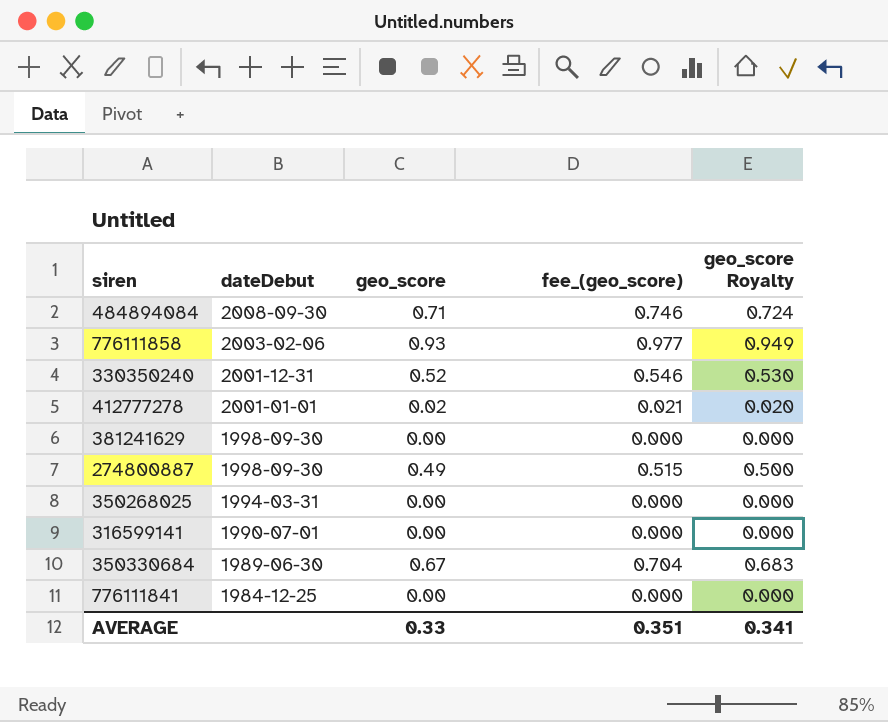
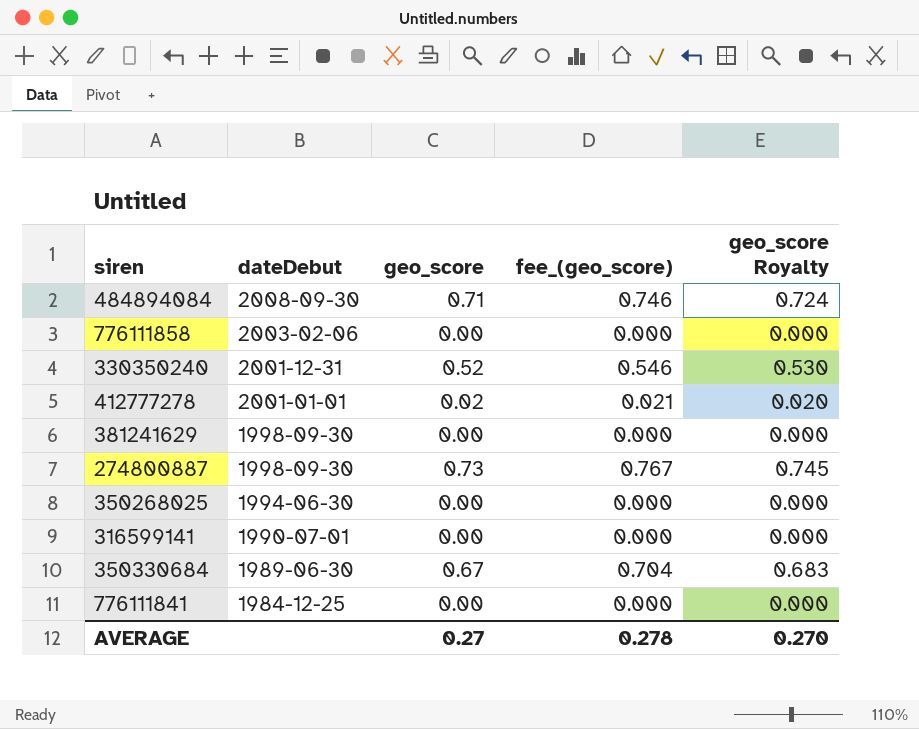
776111858 | geo_score: 0.93 -> 0.00
776111858 | fee_(geo_score): 0.977 -> 0.000
776111858 | geo_score Royalty: 0.949 -> 0.000
274800887 | geo_score: 0.49 -> 0.73
274800887 | fee_(geo_score): 0.515 -> 0.767
274800887 | geo_score Royalty: 0.500 -> 0.745
350268025 | dateDebut: 1994-03-31 -> 1994-06-30
AVERAGE | geo_score: 0.33 -> 0.27
AVERAGE | fee_(geo_score): 0.351 -> 0.278
AVERAGE | geo_score Royalty: 0.341 -> 0.270

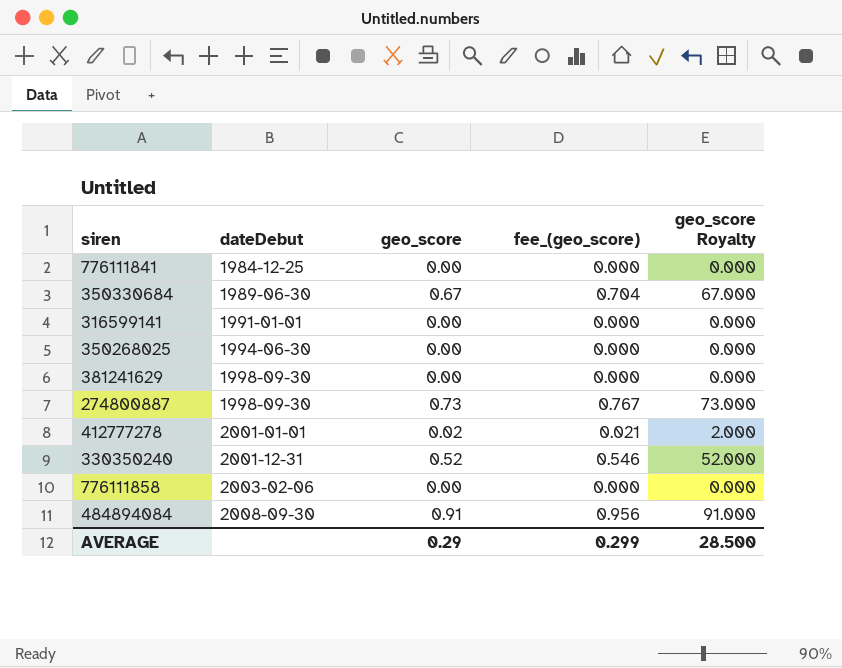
row order: dateDebut descending -> dateDebut ascending
column geo_score Royalty | formula: [geo_score] * 1.02 -> [geo_score] * 100
316599141 | dateDebut: 1990-07-01 -> 1991-01-01
484894084 | geo_score: 0.71 -> 0.91
484894084 | fee_(geo_score): 0.746 -> 0.956
AVERAGE | geo_score: 0.27 -> 0.29
AVERAGE | fee_(geo_score): 0.278 -> 0.299
AVERAGE | geo_score Royalty: 0.270 -> 28.500

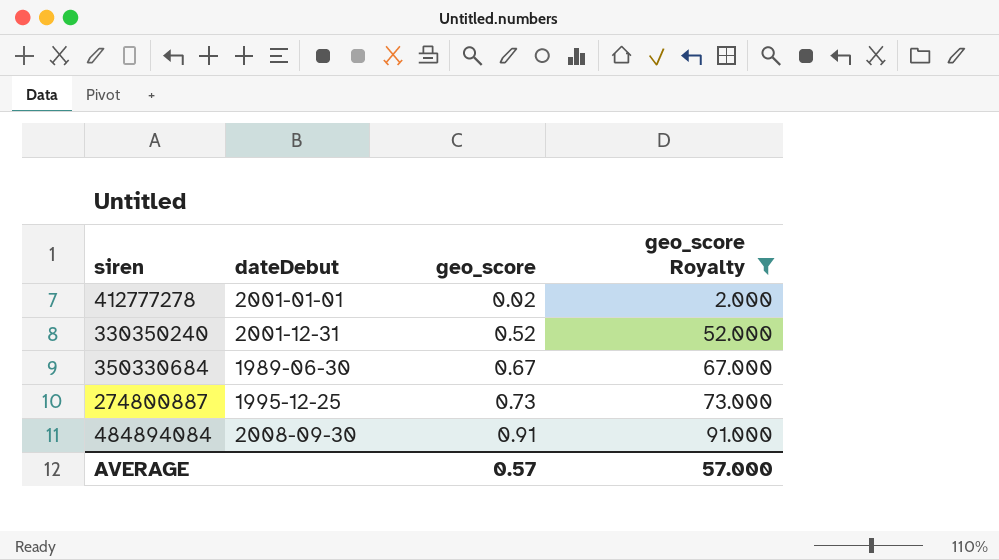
filter: none -> geo_score Royalty != 0.000
row order: dateDebut ascending -> geo_score ascending
column fee_(geo_score) | formula: [geo_score] * 1.05 -> none
274800887 | dateDebut: 1998-09-30 -> 1995-12-25
AVERAGE | geo_score: 0.29 -> 0.57
AVERAGE | geo_score Royalty: 28.500 -> 57.000

